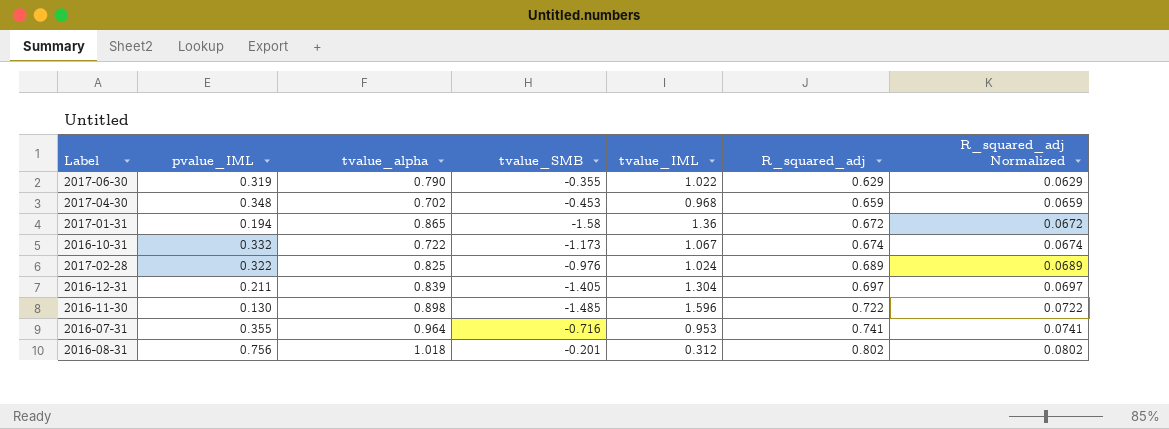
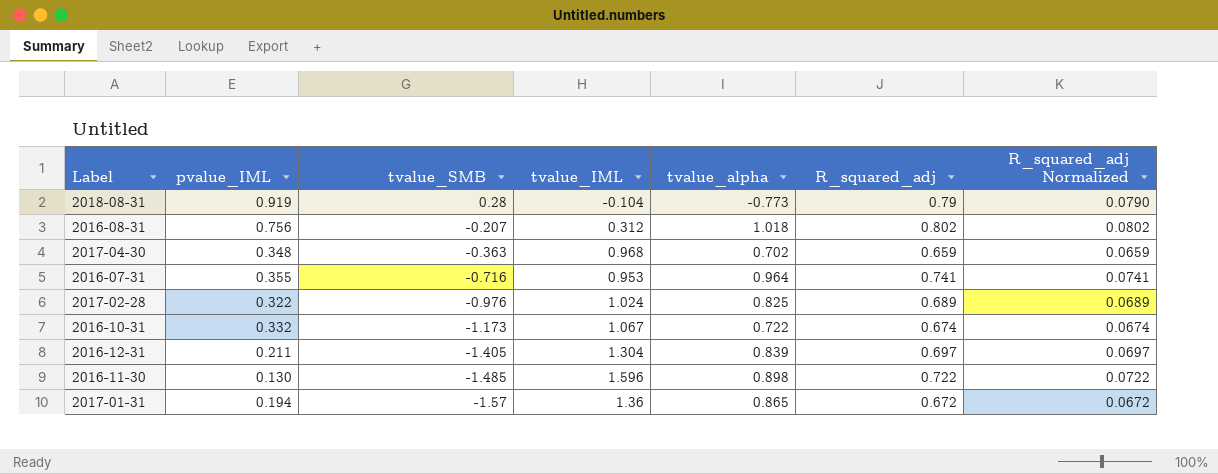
row order: R_squared_adj ascending -> tvalue_SMB descending
column tvalue_alpha | position: 3 -> 5
row 2017-06-30: 0.319 | 0.790 | -0.355 | 1.022 | 0.629 | 0.0629 -> none
row 2018-08-31: none -> 0.919 | 0.28 | -0.104 | -0.773 | 0.79 | 0.0790
2016-08-31 | tvalue_SMB: -0.201 -> -0.207
2017-04-30 | tvalue_SMB: -0.453 -> -0.363
2017-01-31 | tvalue_SMB: -1.58 -> -1.57

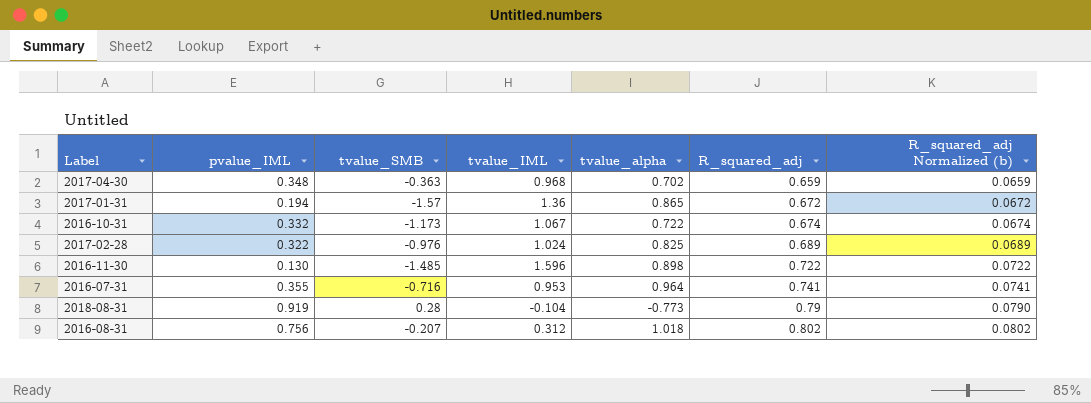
row order: tvalue_SMB descending -> R_squared_adj ascending
column name: R_squared_adj Normalized -> R_squared_adj Normalized (b)
row 2016-12-31: 0.211 | -1.405 | 1.304 | 0.839 | 0.697 | 0.0697 -> none

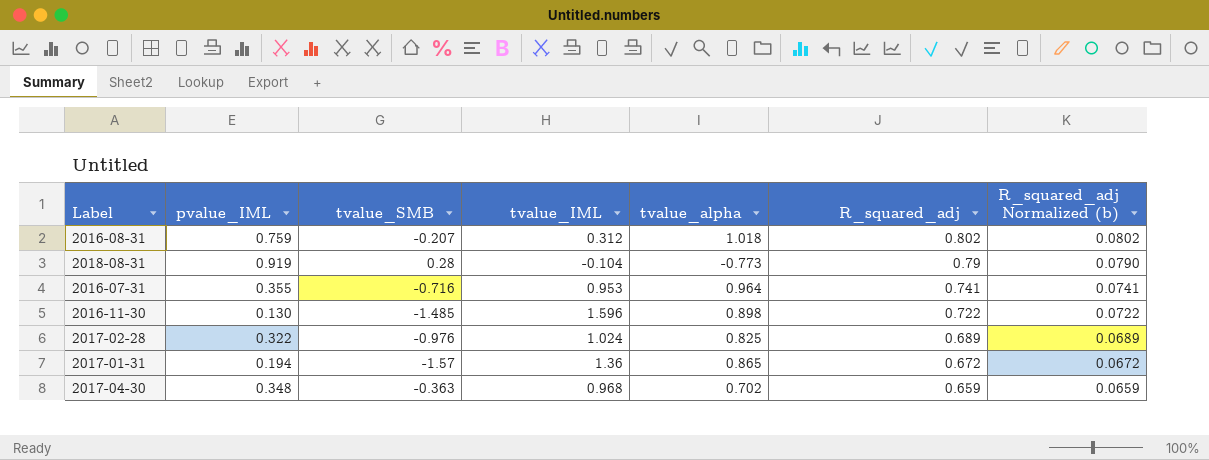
row order: R_squared_adj ascending -> R_squared_adj descending
row 2016-10-31: 0.332 | -1.173 | 1.067 | 0.722 | 0.674 | 0.0674 -> none
2016-08-31 | pvalue_IML: 0.756 -> 0.759

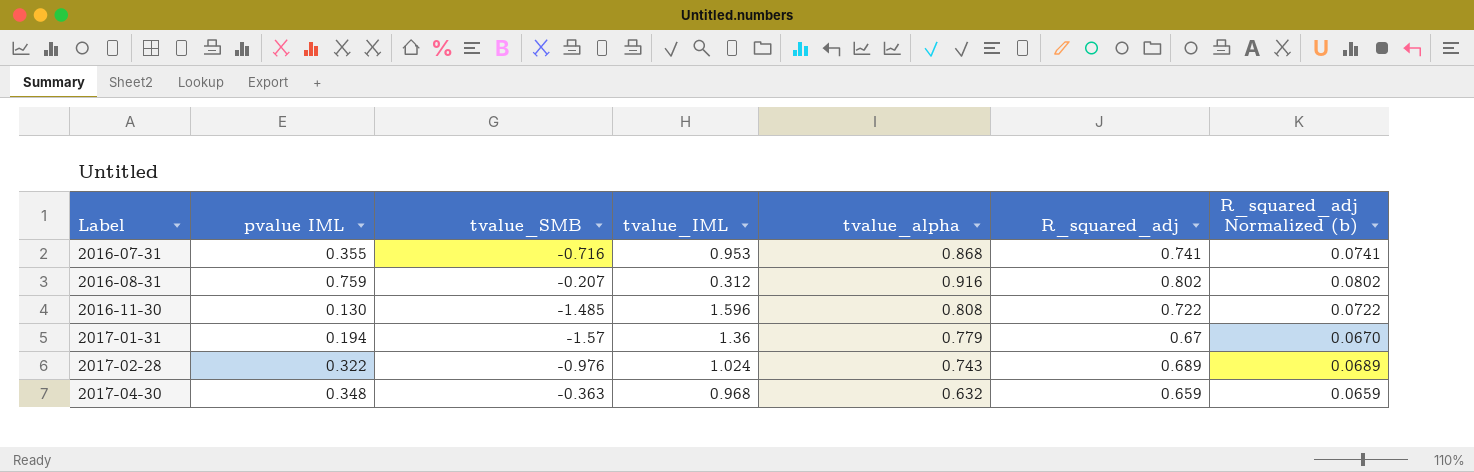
row order: R_squared_adj descending -> Label ascending
column name: pvalue_IML -> pvalue IML
row 2018-08-31: 0.919 | 0.28 | -0.104 | -0.773 | 0.79 | 0.0790 -> none
2016-07-31 | tvalue_alpha: 0.964 -> 0.868
2016-08-31 | tvalue_alpha: 1.018 -> 0.916
2016-11-30 | tvalue_alpha: 0.898 -> 0.808
2017-01-31 | tvalue_alpha: 0.865 -> 0.779
2017-01-31 | R_squared_adj: 0.672 -> 0.67
2017-01-31 | R_squared_adj Normalized (b): 0.0672 -> 0.0670
2017-02-28 | tvalue_alpha: 0.825 -> 0.743
2017-04-30 | tvalue_alpha: 0.702 -> 0.632

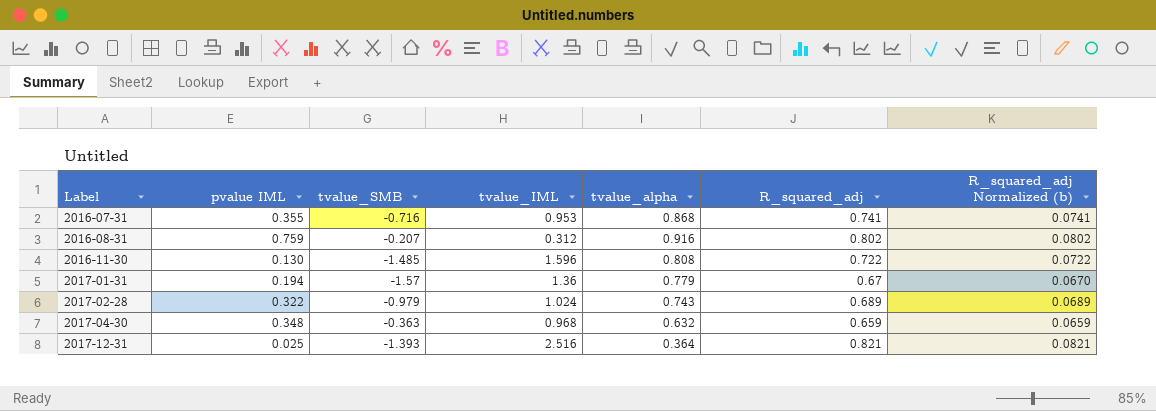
2017-02-28 | tvalue_SMB: -0.976 -> -0.979
row 2017-12-31: none -> 0.025 | -1.393 | 2.516 | 0.364 | 0.821 | 0.0821

